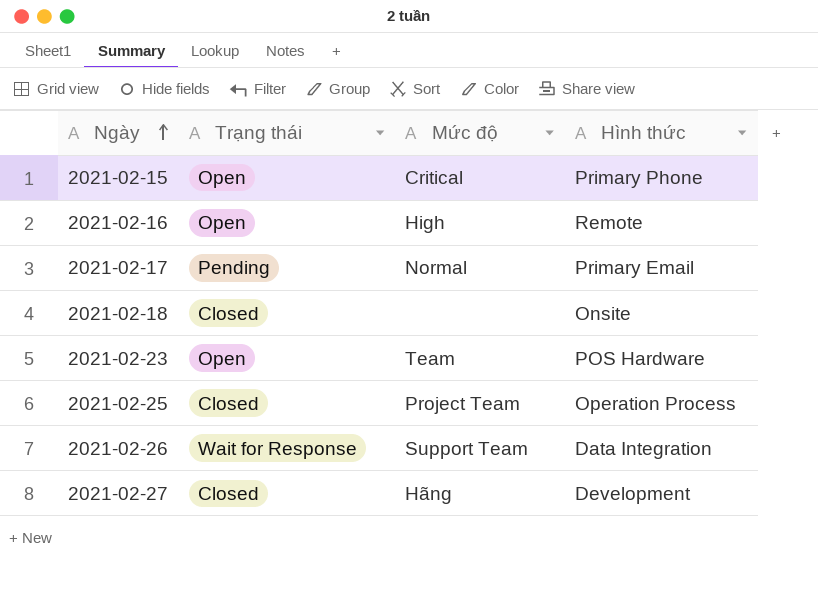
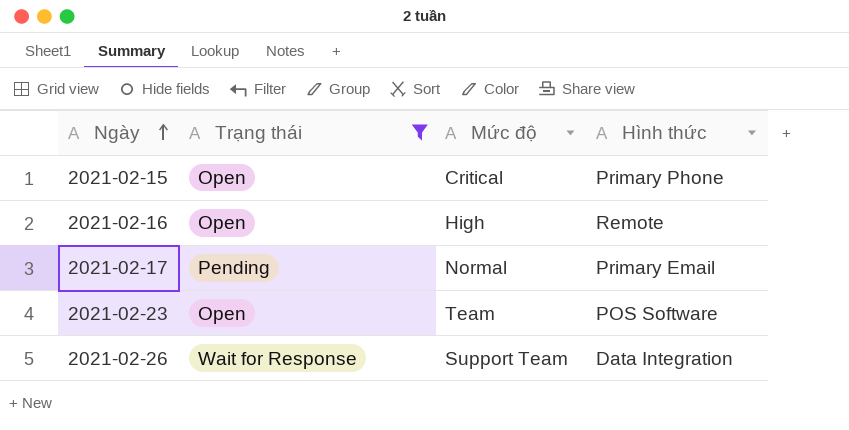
filter: none -> Trạng thái != Closed
2021-02-23 | Hình thức: POS Hardware -> POS Software

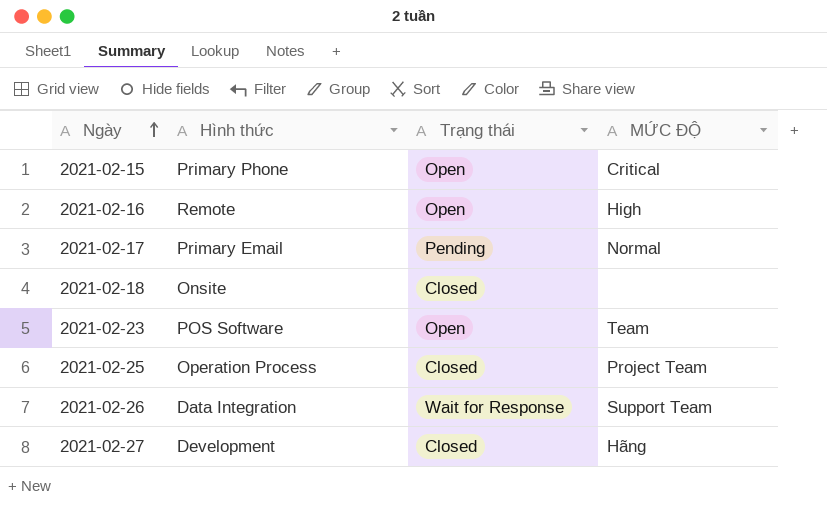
filter: Trạng thái != Closed -> none
column Hình thức | position: 4 -> 2
column name: Mức độ -> MỨC ĐỘ

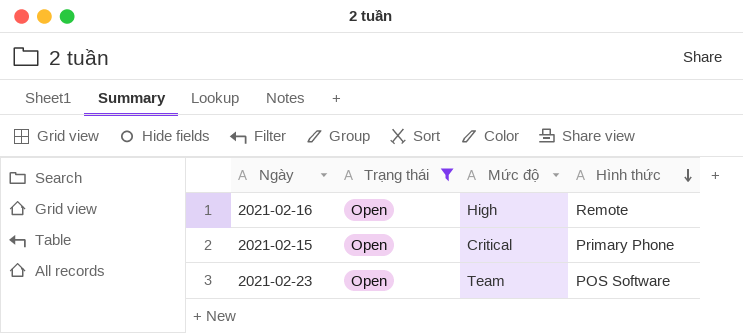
filter: none -> Trạng thái = Open
row order: Ngày ascending -> Hình thức descending
column name: MỨC ĐỘ -> Mức độ
column Hình thức | position: 2 -> 4

